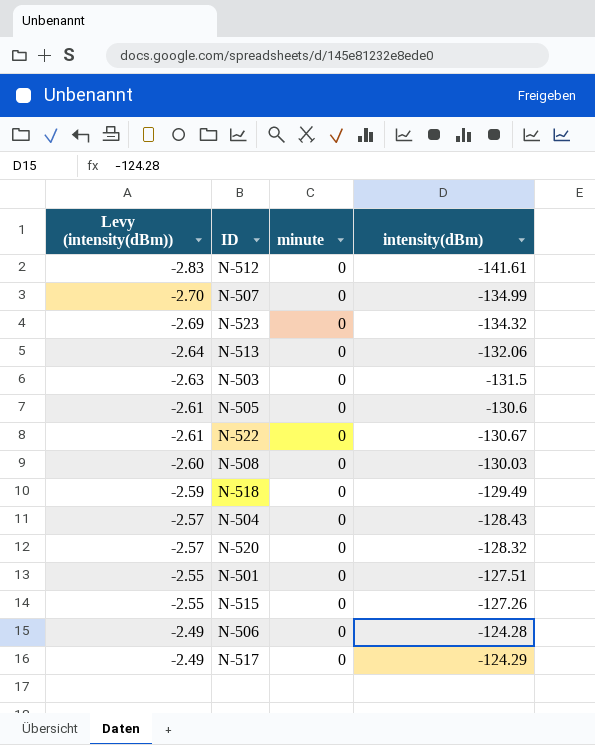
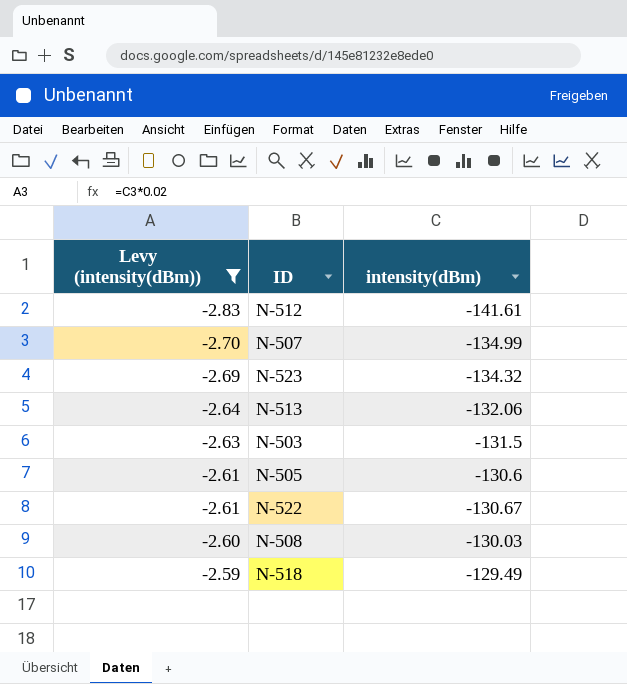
filter: none -> Levy (intensity(dBm)) <= -2.59
column minute | position: 3 -> none

